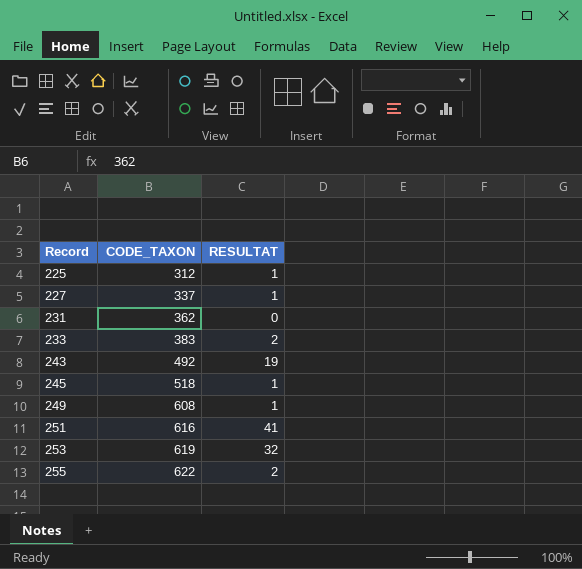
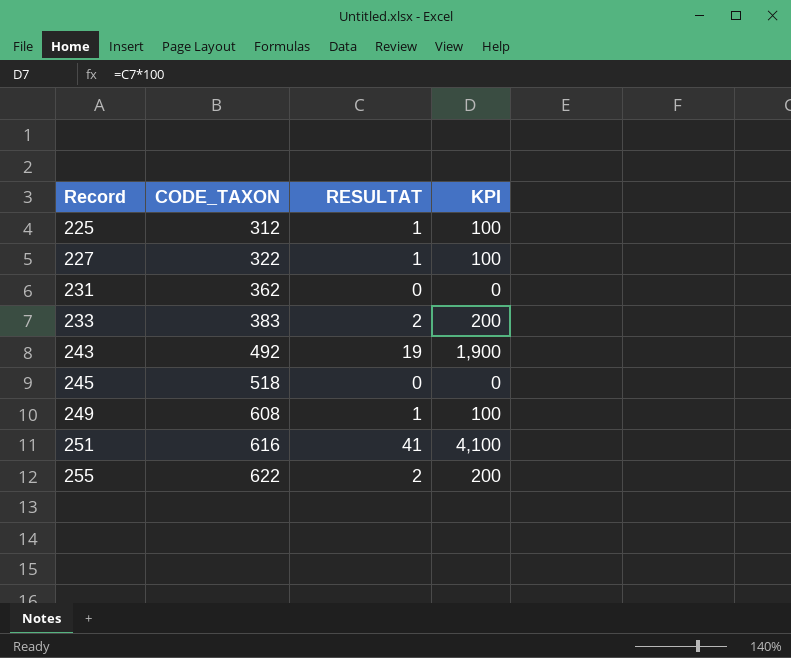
column KPI | formula: none -> [RESULTAT] * 100
row 253: 619 | 32 -> none
227 | CODE_TAXON: 337 -> 322
245 | RESULTAT: 1 -> 0

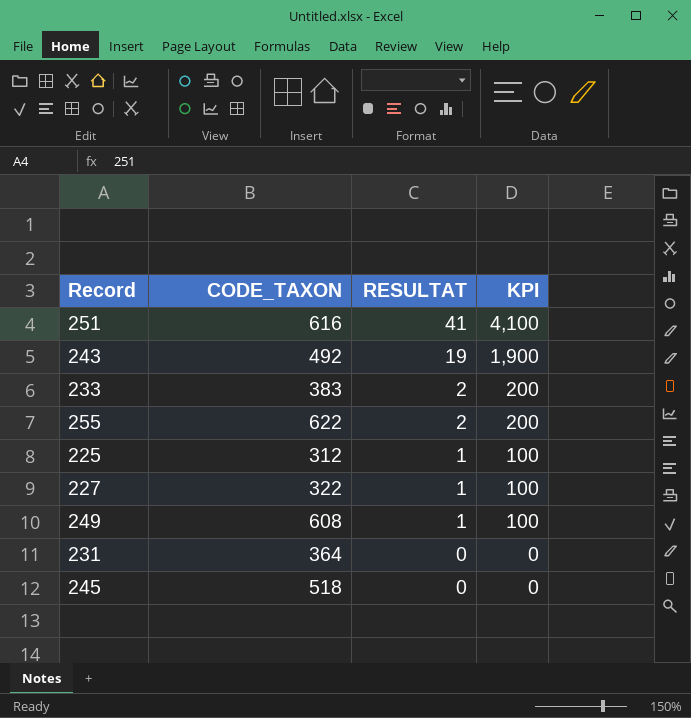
row order: Record ascending -> RESULTAT descending
231 | CODE_TAXON: 362 -> 364

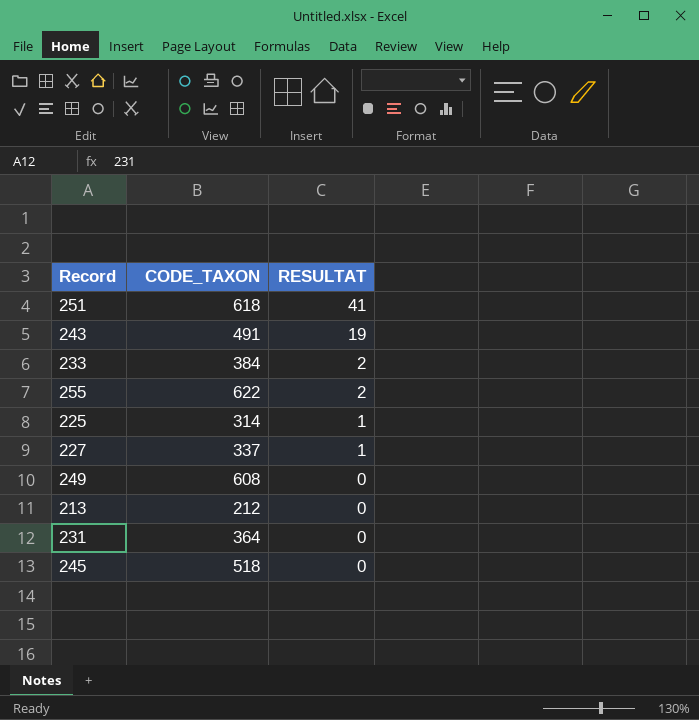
column KPI | formula: [RESULTAT] * 100 -> none
251 | CODE_TAXON: 616 -> 618
243 | CODE_TAXON: 492 -> 491
233 | CODE_TAXON: 383 -> 384
225 | CODE_TAXON: 312 -> 314
227 | CODE_TAXON: 322 -> 337
249 | RESULTAT: 1 -> 0
row 213: none -> 212 | 0

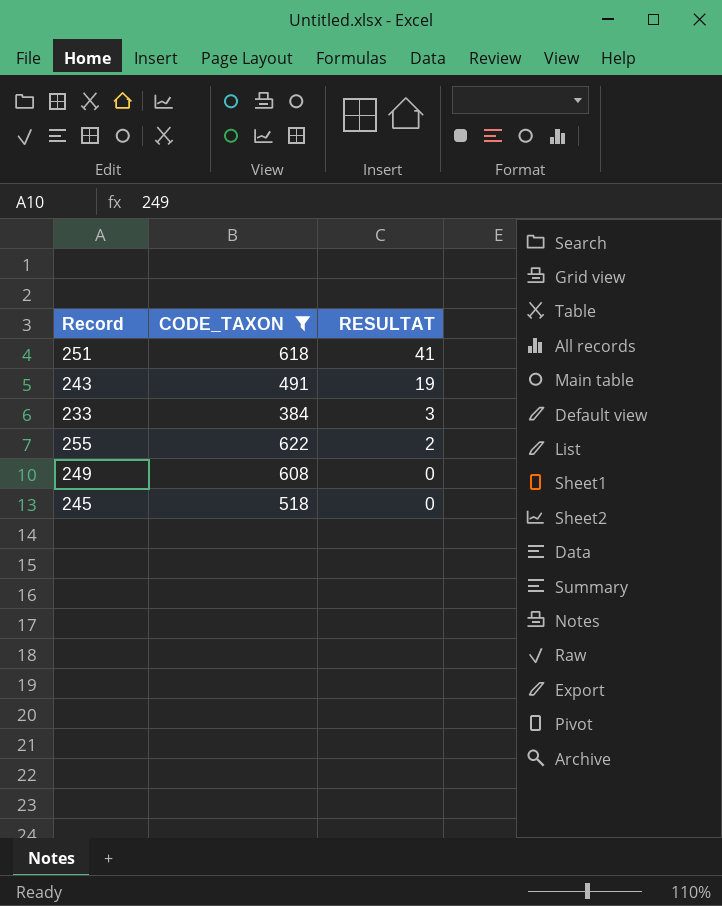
filter: none -> CODE_TAXON >= 384
233 | RESULTAT: 2 -> 3

